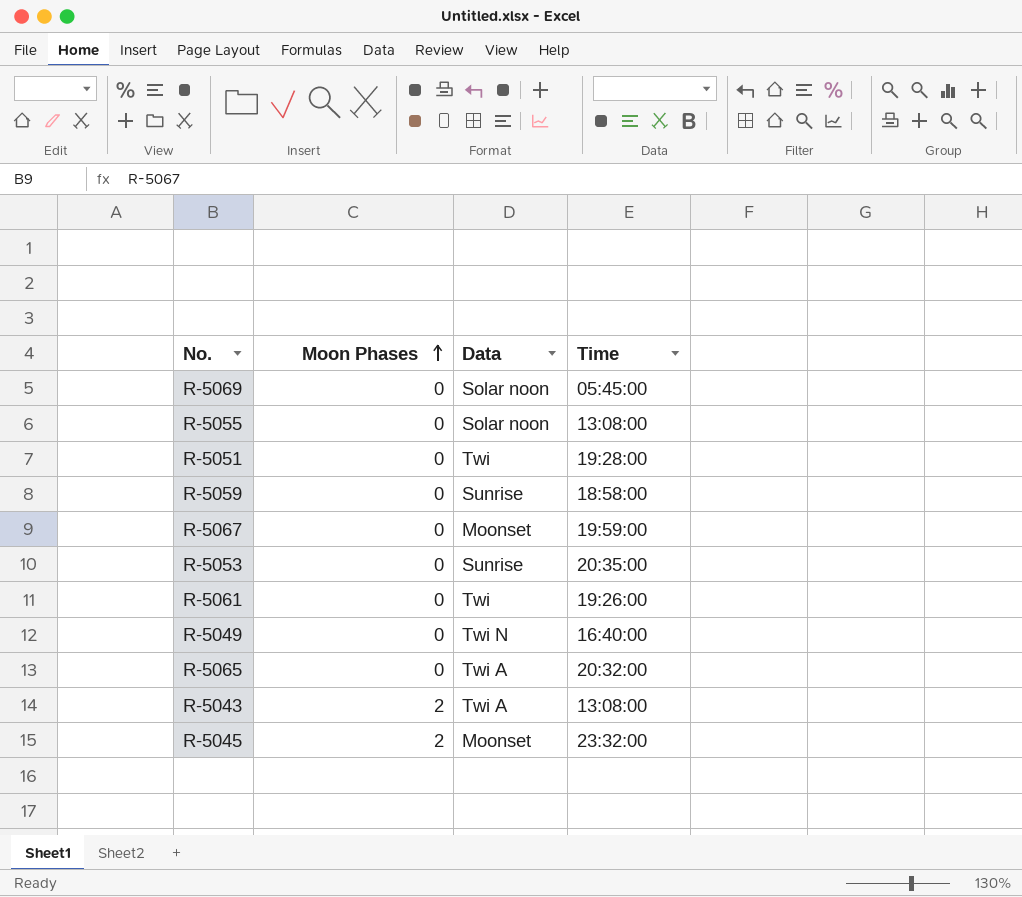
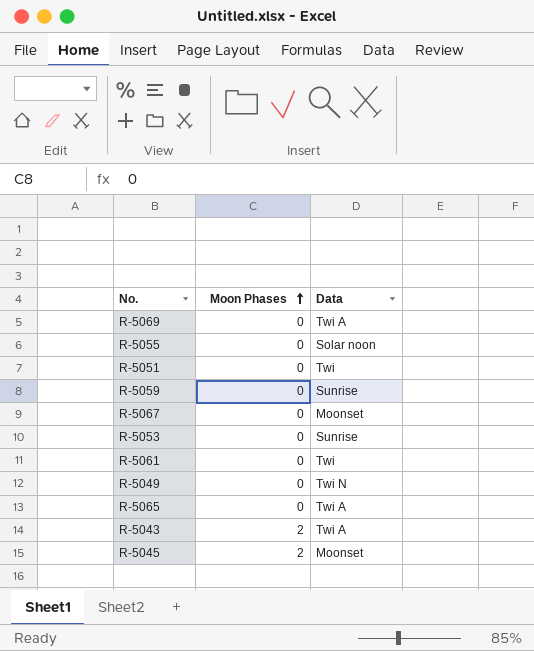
column Time | position: 4 -> none
R-5069 | Data: Solar noon -> Twi A

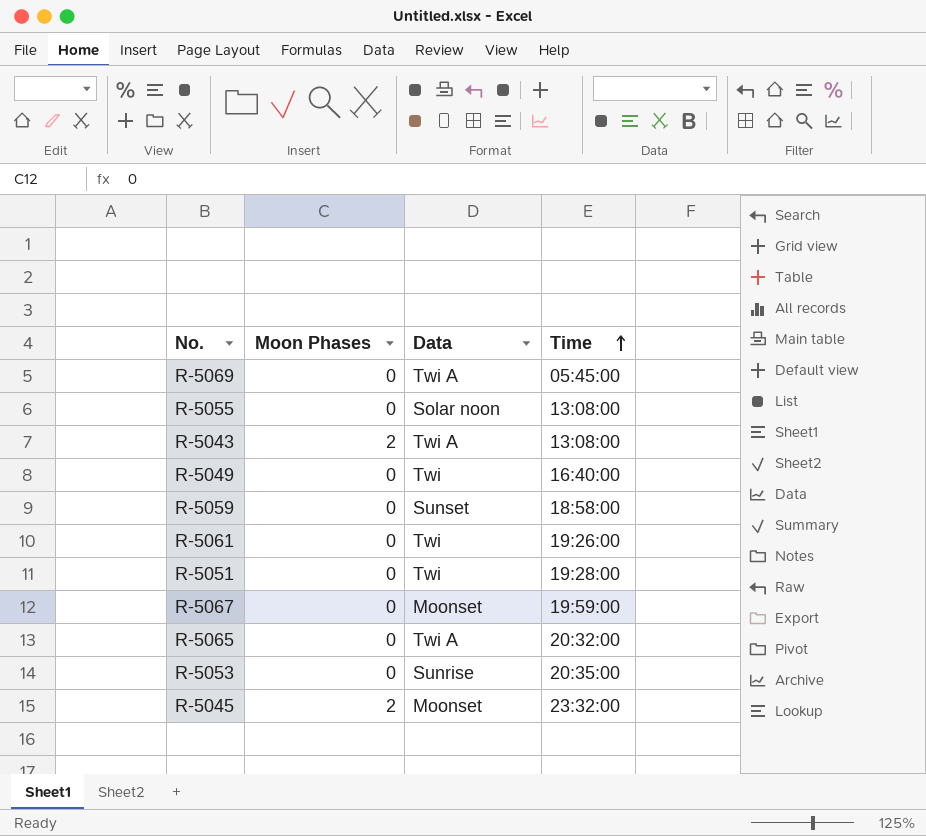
row order: Moon Phases ascending -> Time ascending
column Time | position: none -> 4
R-5049 | Data: Twi N -> Twi
R-5059 | Data: Sunrise -> Sunset

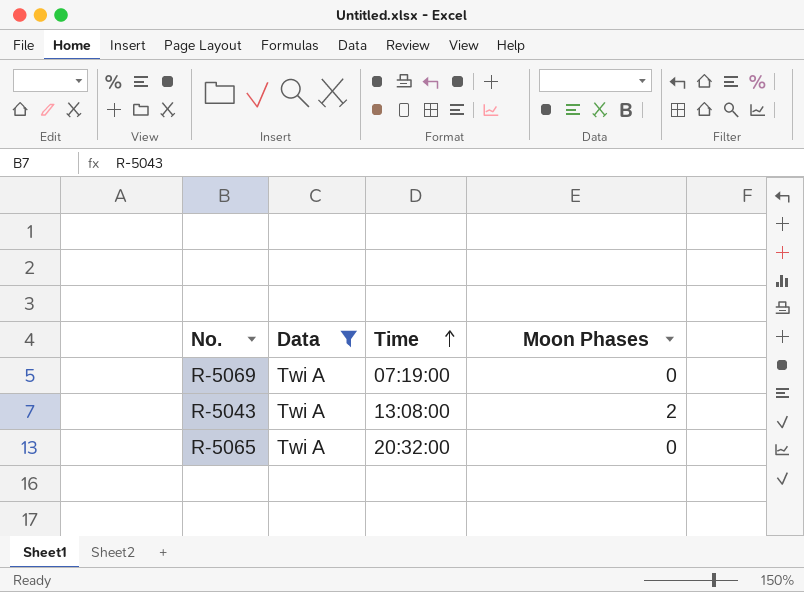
filter: none -> Data = Twi A
column Moon Phases | position: 2 -> 4
R-5069 | Time: 05:45:00 -> 07:19:00

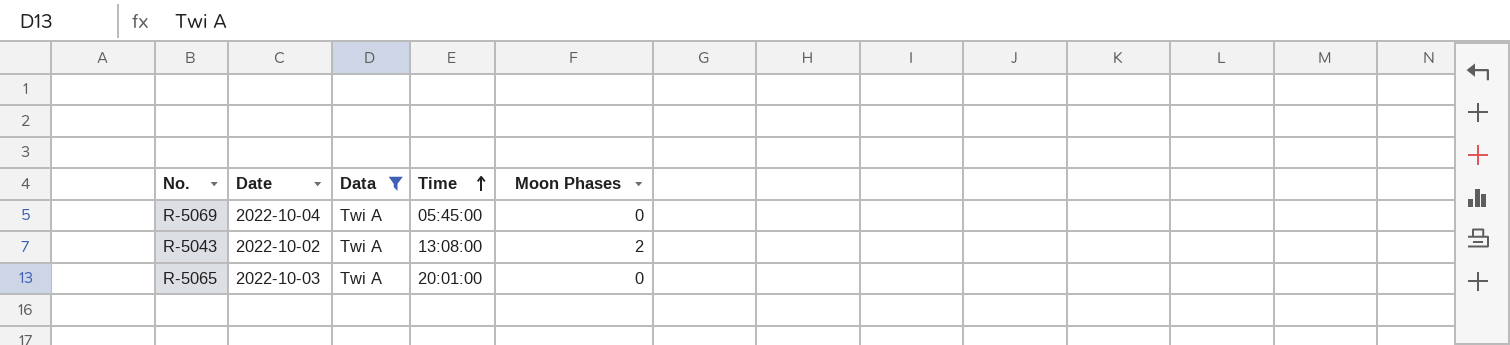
column Date | position: none -> 2
R-5069 | Time: 07:19:00 -> 05:45:00
R-5065 | Time: 20:32:00 -> 20:01:00

